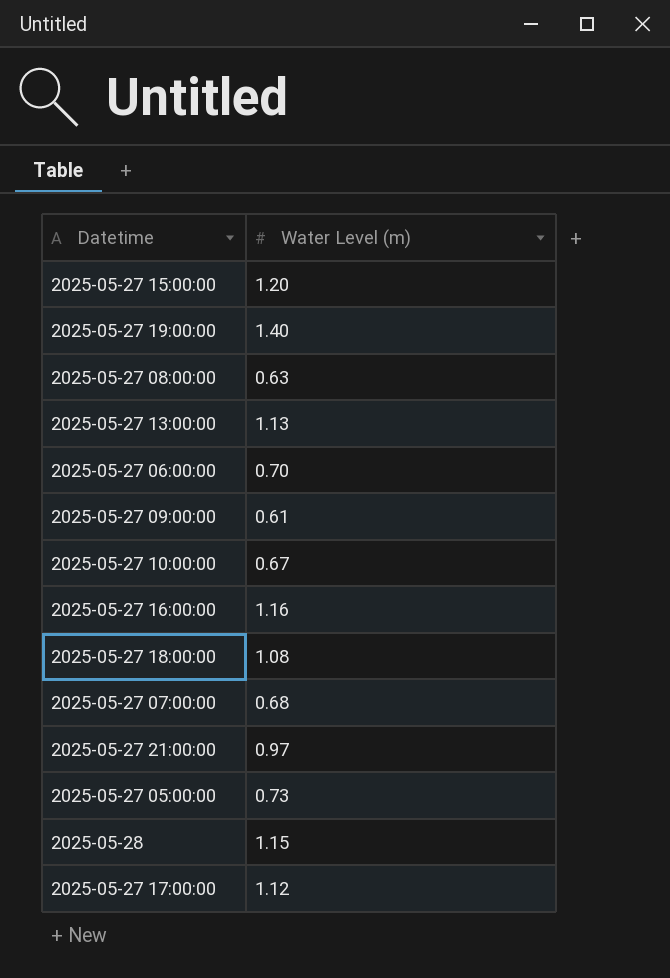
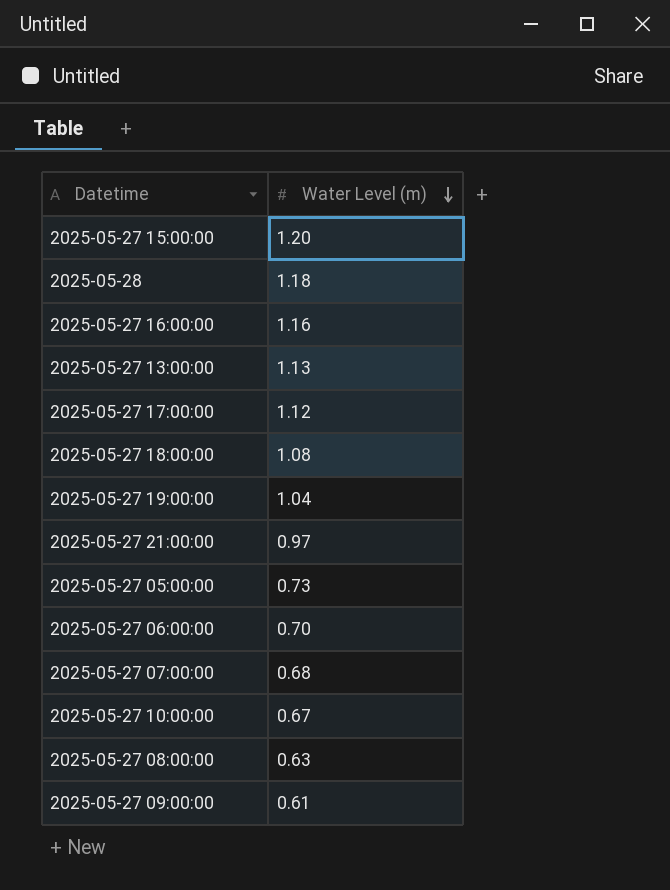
row order: none -> Water Level (m) descending
2025-05-28 | Water Level (m): 1.15 -> 1.18
2025-05-27 19:00:00 | Water Level (m): 1.40 -> 1.04

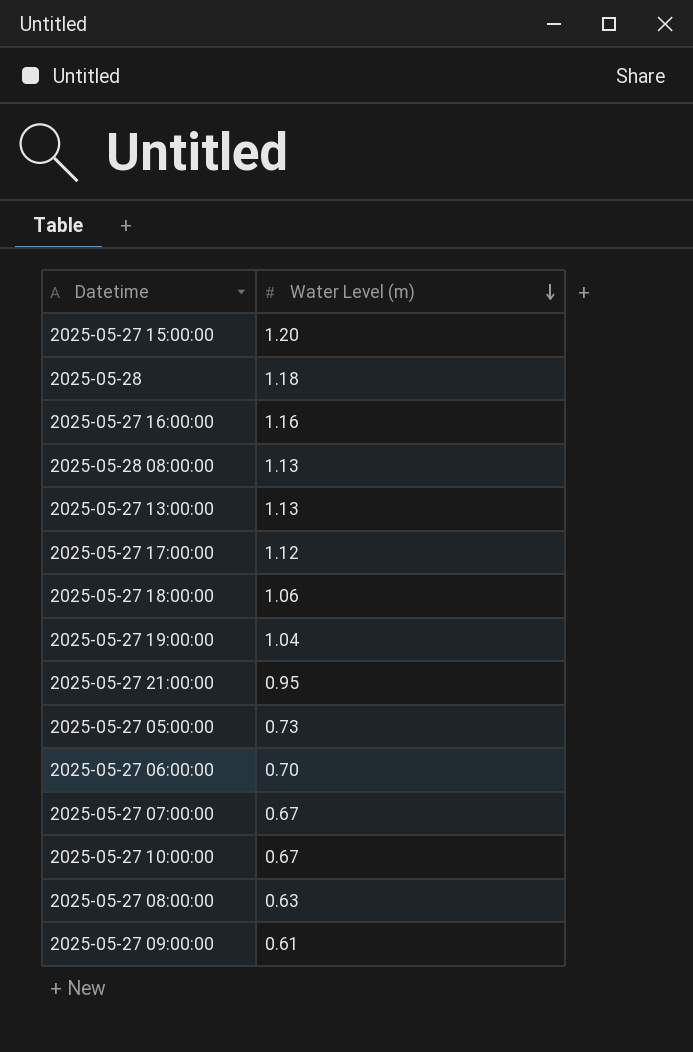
row 2025-05-28 08:00:00: none -> 1.13
2025-05-27 18:00:00 | Water Level (m): 1.08 -> 1.06
2025-05-27 21:00:00 | Water Level (m): 0.97 -> 0.95
2025-05-27 07:00:00 | Water Level (m): 0.68 -> 0.67

